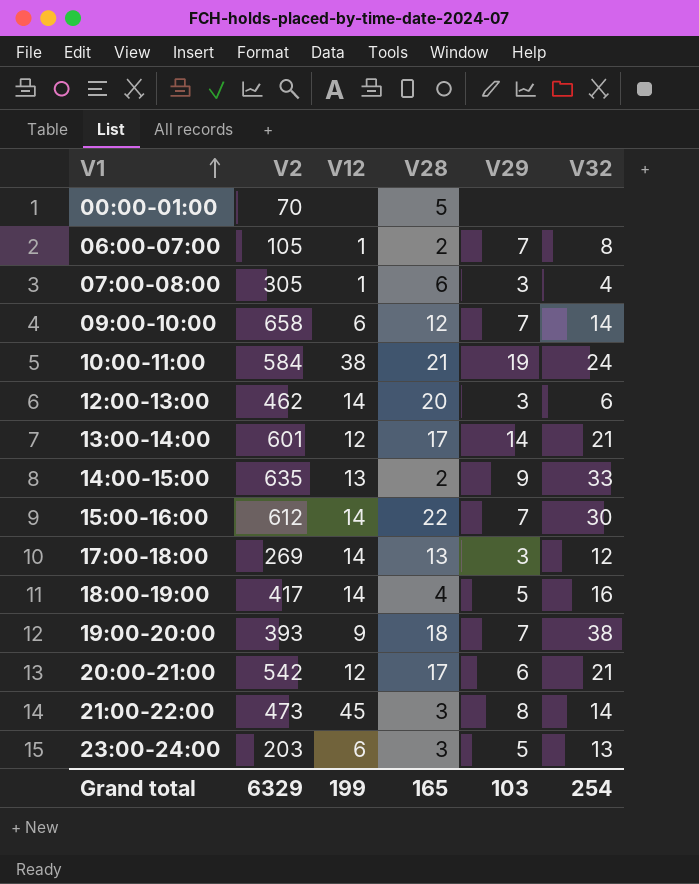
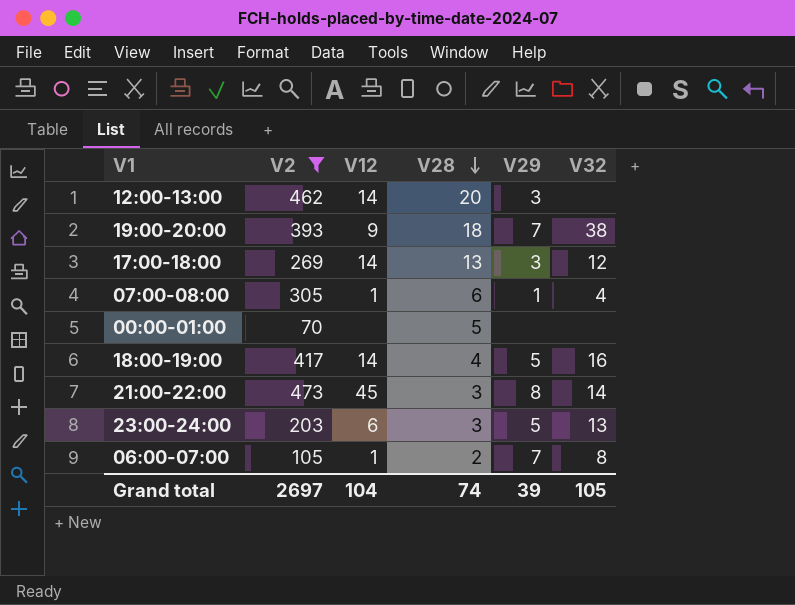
filter: none -> V2 <= 473
row order: V1 ascending -> V28 descending
12:00-13:00 | V32: 6 -> none
07:00-08:00 | V29: 3 -> 1
Grand total | V2: 6329 -> 2697
Grand total | V12: 199 -> 104
Grand total | V28: 165 -> 74
Grand total | V29: 103 -> 39
Grand total | V32: 254 -> 105

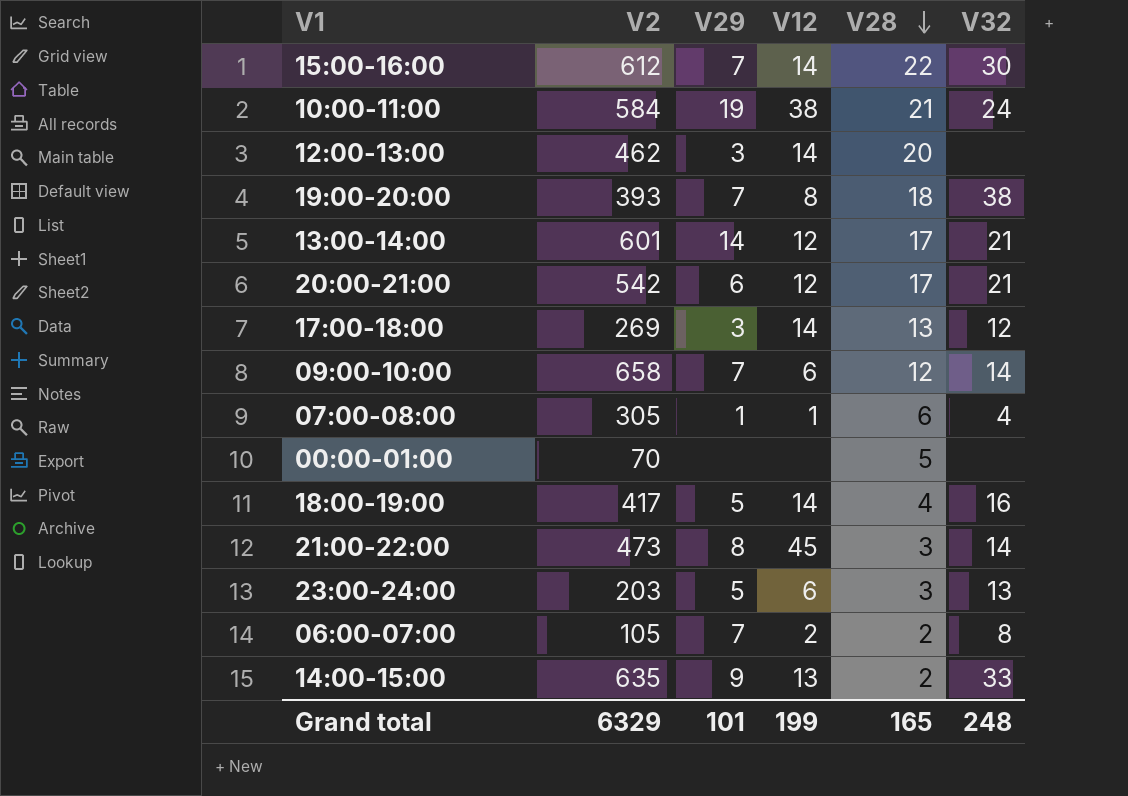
filter: V2 <= 473 -> none
column V29 | position: 5 -> 3
19:00-20:00 | V12: 9 -> 8
06:00-07:00 | V12: 1 -> 2
Grand total | V2: 2697 -> 6329
Grand total | V29: 39 -> 101
Grand total | V12: 104 -> 199
Grand total | V28: 74 -> 165
Grand total | V32: 105 -> 248

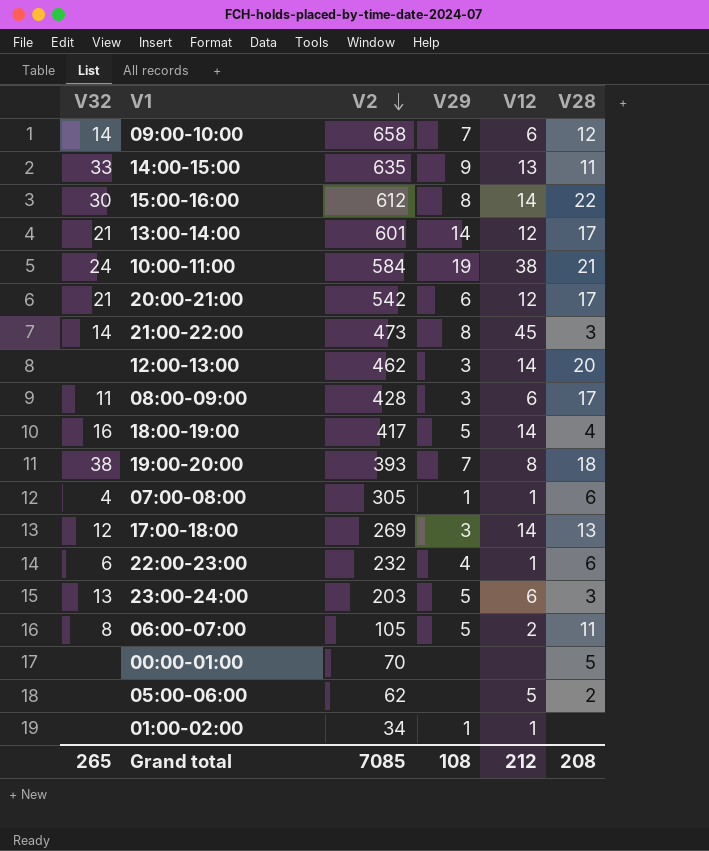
row order: V28 descending -> V2 descending
column V32 | position: 6 -> 1
14:00-15:00 | V28: 2 -> 11
15:00-16:00 | V29: 7 -> 8
row 08:00-09:00: none -> 11 | 428 | 3 | 6 | 17
row 22:00-23:00: none -> 6 | 232 | 4 | 1 | 6
06:00-07:00 | V29: 7 -> 5
06:00-07:00 | V28: 2 -> 11
row 05:00-06:00: none -> none | 62 | none | 5 | 2
row 01:00-02:00: none -> none | 34 | 1 | 1 | none
Grand total | V32: 248 -> 265
Grand total | V2: 6329 -> 7085
Grand total | V29: 101 -> 108
Grand total | V12: 199 -> 212
Grand total | V28: 165 -> 208

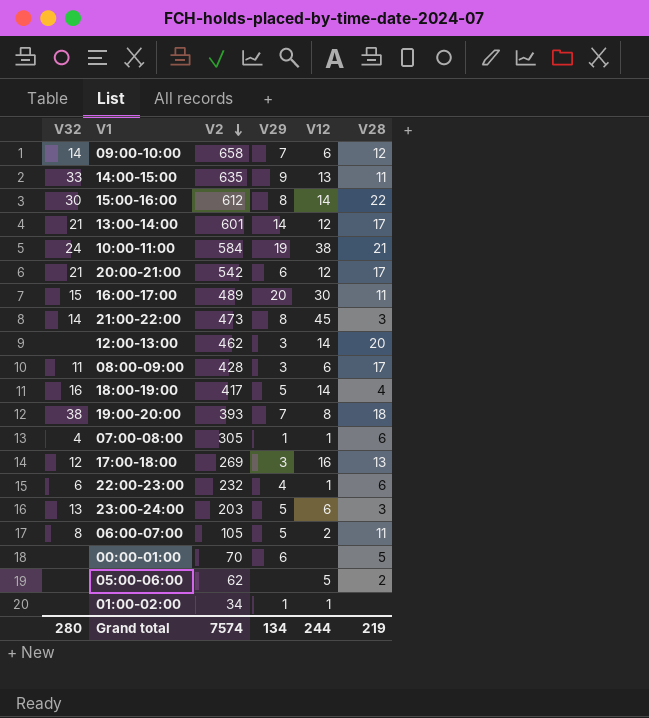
row 16:00-17:00: none -> 15 | 489 | 20 | 30 | 11
17:00-18:00 | V12: 14 -> 16
00:00-01:00 | V29: none -> 6
Grand total | V32: 265 -> 280
Grand total | V2: 7085 -> 7574
Grand total | V29: 108 -> 134
Grand total | V12: 212 -> 244
Grand total | V28: 208 -> 219

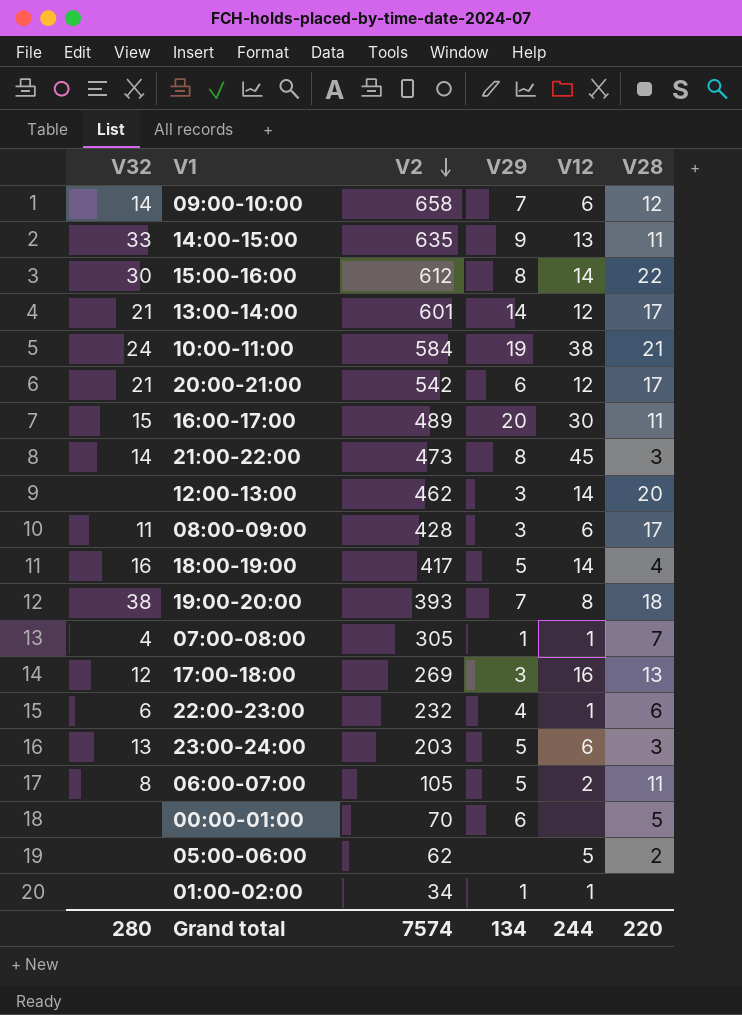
07:00-08:00 | V28: 6 -> 7
Grand total | V28: 219 -> 220

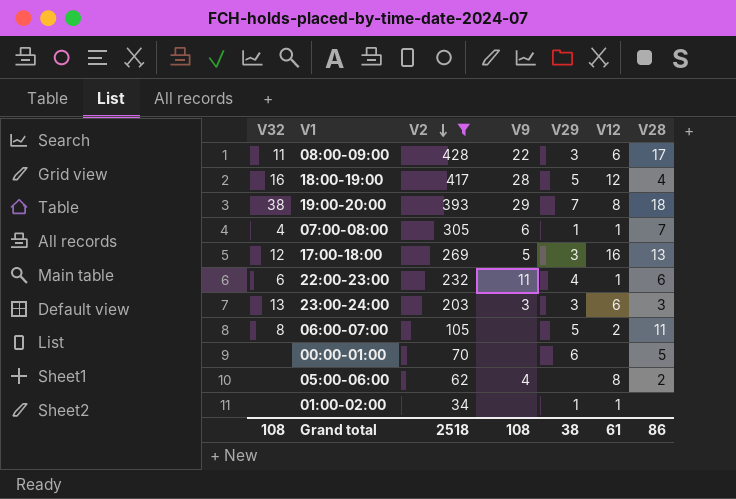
filter: none -> V2 <= 428
column V9 | position: none -> 4
18:00-19:00 | V12: 14 -> 12
23:00-24:00 | V29: 5 -> 3
05:00-06:00 | V12: 5 -> 8
Grand total | V32: 280 -> 108
Grand total | V2: 7574 -> 2518
Grand total | V29: 134 -> 38
Grand total | V12: 244 -> 61
Grand total | V28: 220 -> 86

